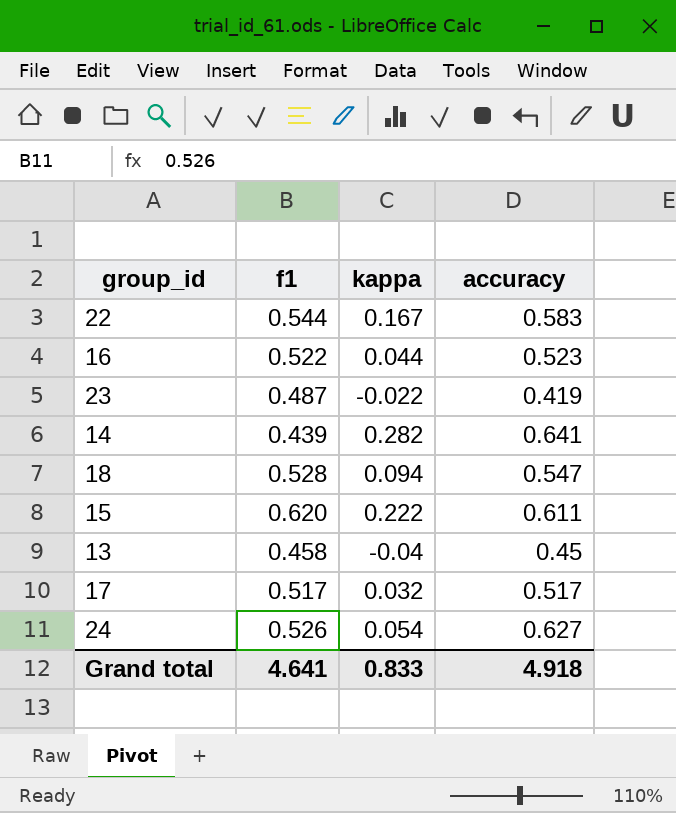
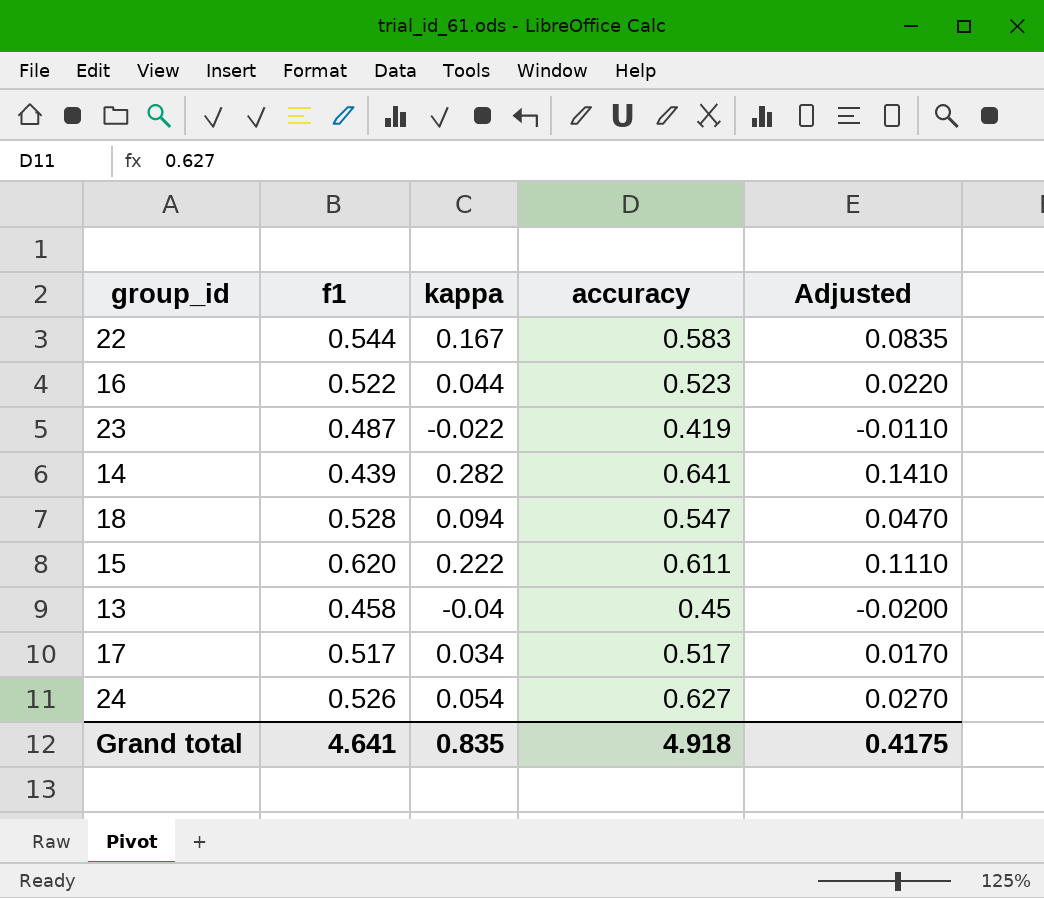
column Adjusted | formula: none -> [kappa] * 0.5
17 | kappa: 0.032 -> 0.034
Grand total | kappa: 0.833 -> 0.835

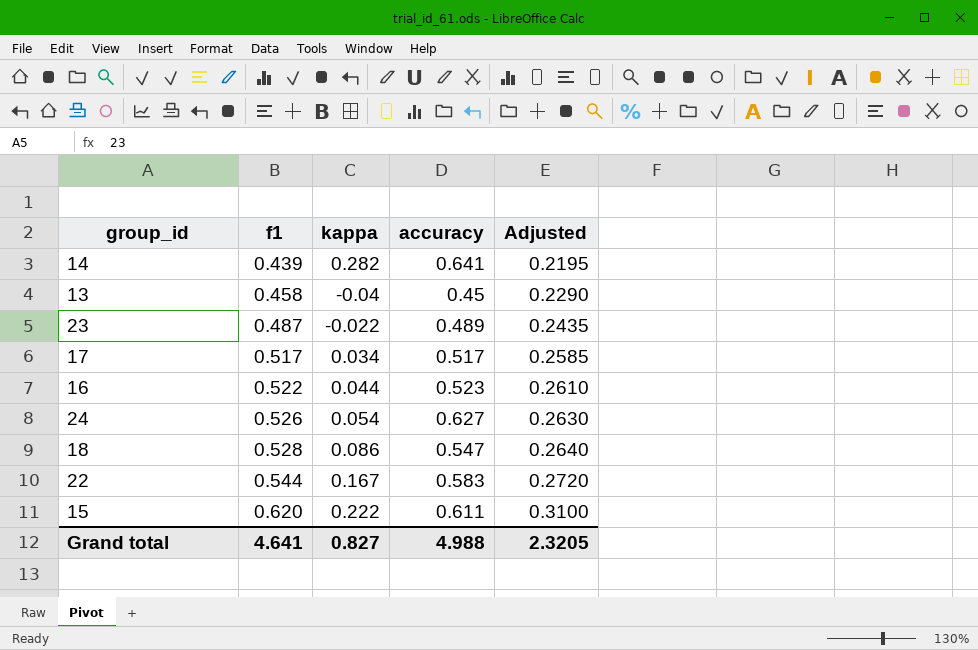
row order: none -> f1 ascending
column Adjusted | formula: [kappa] * 0.5 -> [f1] * 0.5
23 | accuracy: 0.419 -> 0.489
18 | kappa: 0.094 -> 0.086
Grand total | kappa: 0.835 -> 0.827
Grand total | accuracy: 4.918 -> 4.988
Grand total | Adjusted: 0.4175 -> 2.3205

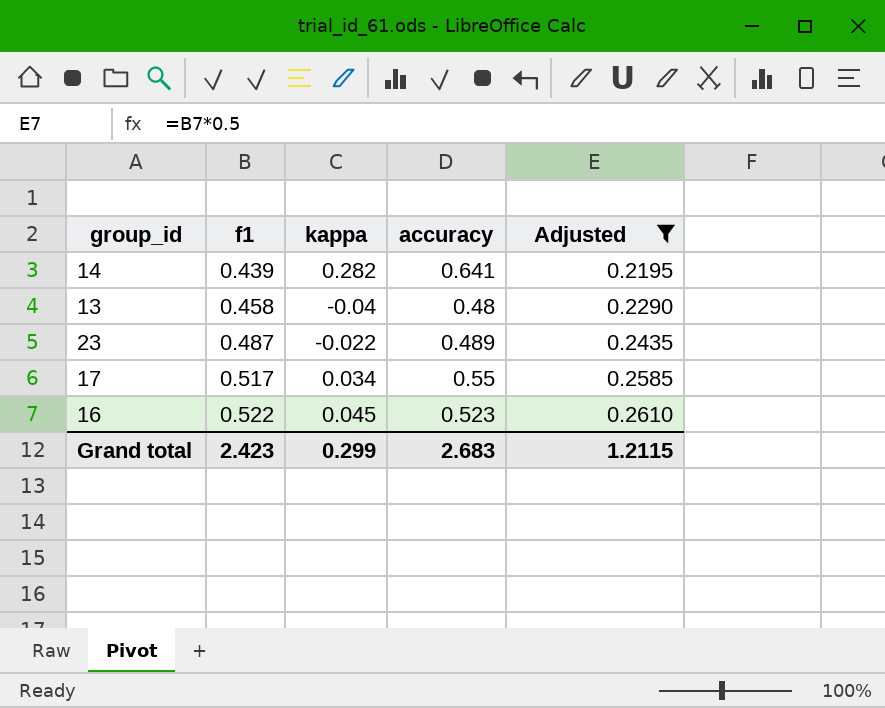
filter: none -> Adjusted <= 0.2610
13 | accuracy: 0.45 -> 0.48
17 | accuracy: 0.517 -> 0.55
16 | kappa: 0.044 -> 0.045
Grand total | f1: 4.641 -> 2.423
Grand total | kappa: 0.827 -> 0.299
Grand total | accuracy: 4.988 -> 2.683
Grand total | Adjusted: 2.3205 -> 1.2115

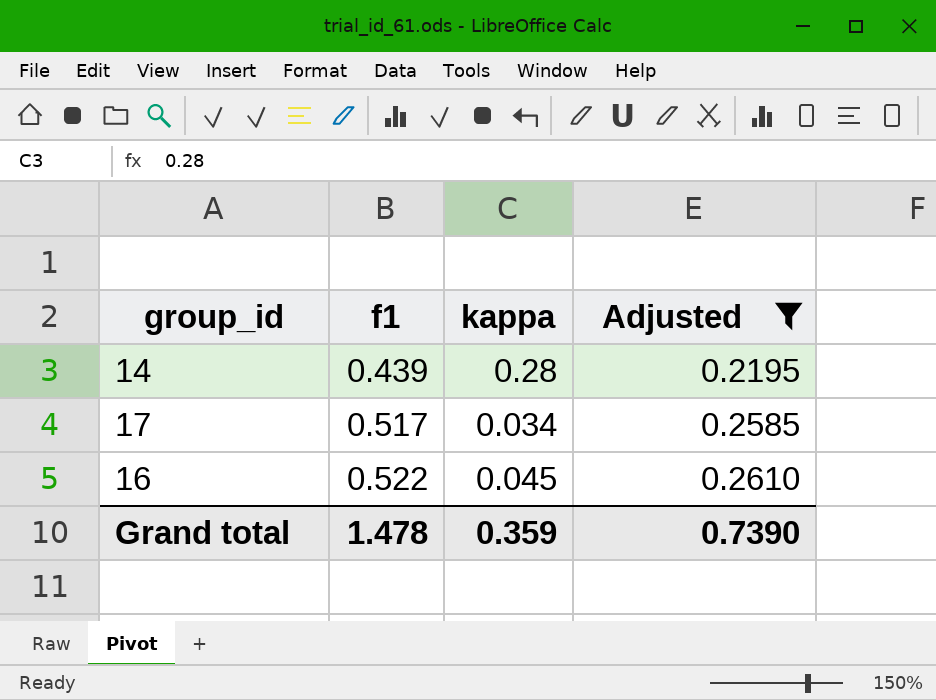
column accuracy | position: 4 -> none
row 13: 0.458 | -0.04 | 0.48 | 0.2290 -> none
row 23: 0.487 | -0.022 | 0.489 | 0.2435 -> none
14 | kappa: 0.282 -> 0.28
Grand total | f1: 2.423 -> 1.478
Grand total | kappa: 0.299 -> 0.359
Grand total | Adjusted: 1.2115 -> 0.7390

